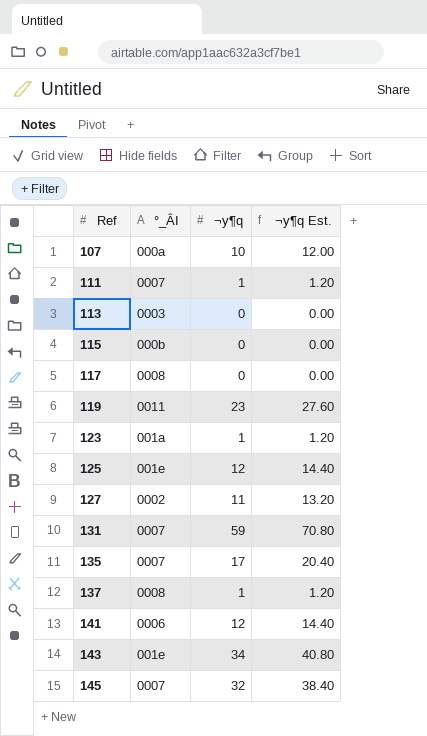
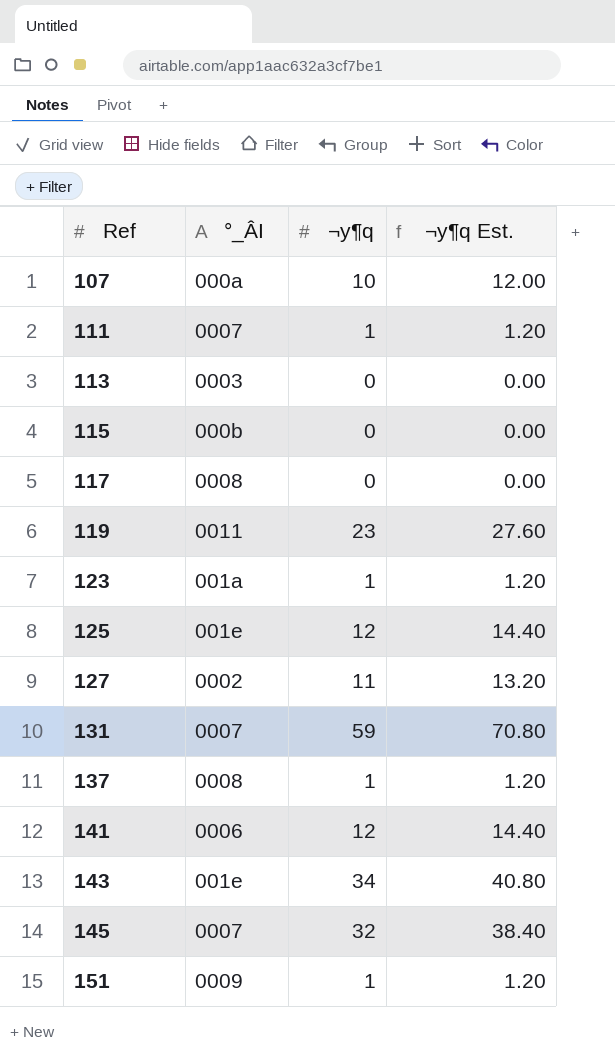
row 135: 0007 | 17 | 20.40 -> none
row 151: none -> 0009 | 1 | 1.20

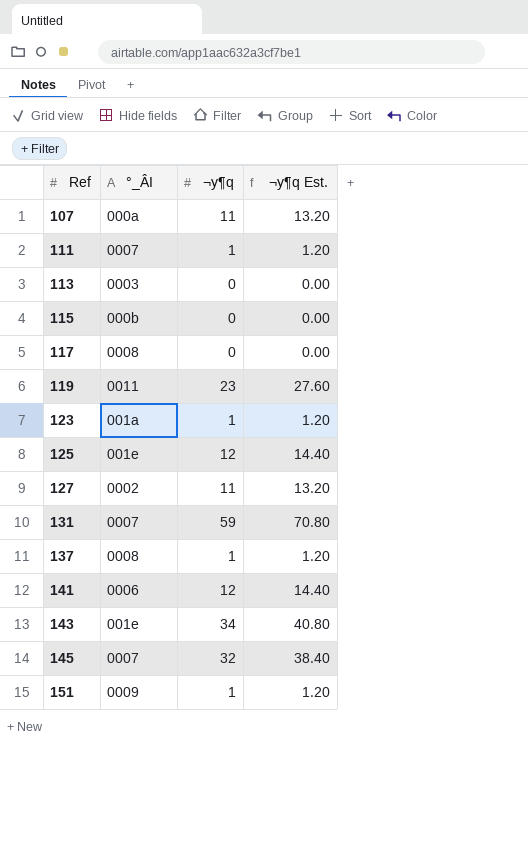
107 | ¬y¶q: 10 -> 11
107 | ¬y¶q Est.: 12.00 -> 13.20

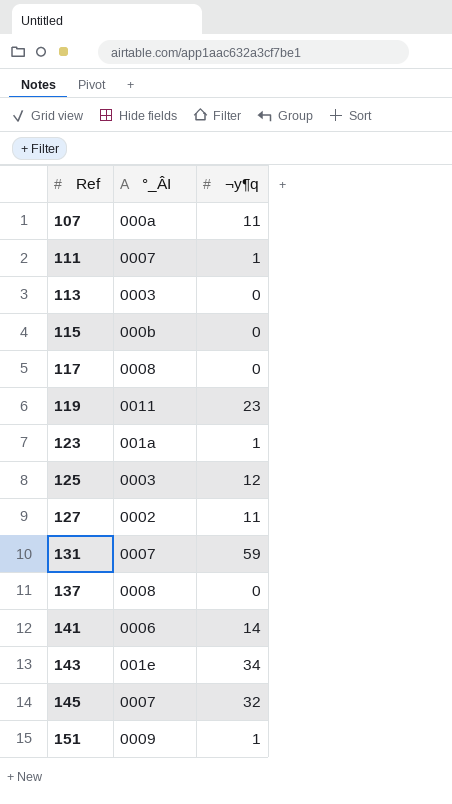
column ¬y¶q Est. | formula: [¬y¶q] * 1.2 -> none
125 | °_ÂI: 001e -> 0003
137 | ¬y¶q: 1 -> 0
141 | ¬y¶q: 12 -> 14

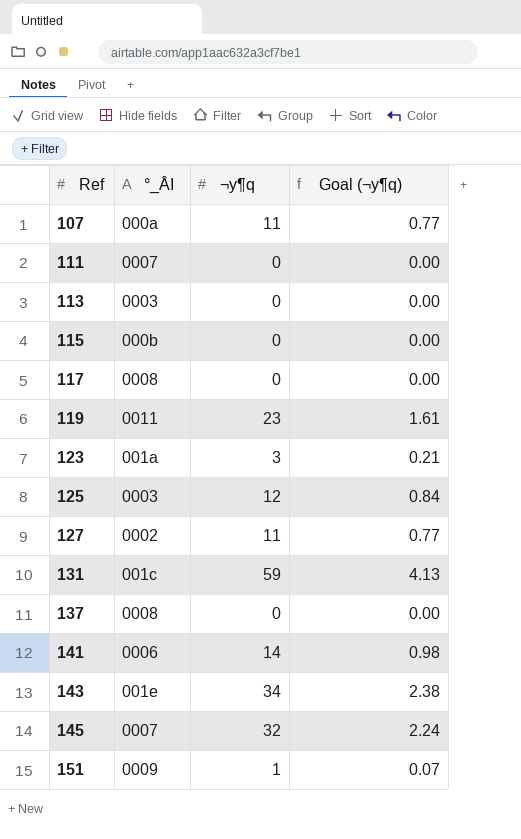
column Goal (¬y¶q) | formula: none -> [¬y¶q] * 0.07
111 | ¬y¶q: 1 -> 0
123 | ¬y¶q: 1 -> 3
131 | °_ÂI: 0007 -> 001c

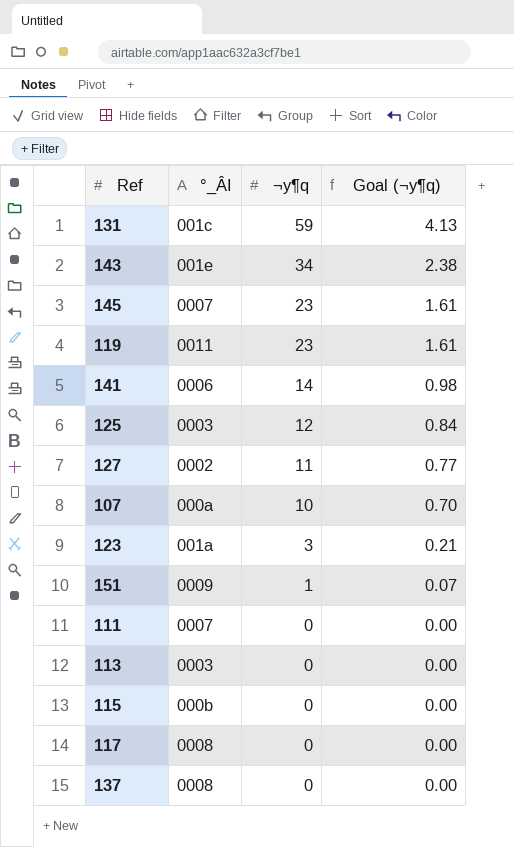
row order: Ref ascending -> ¬y¶q descending
145 | ¬y¶q: 32 -> 23
145 | Goal (¬y¶q): 2.24 -> 1.61
107 | ¬y¶q: 11 -> 10
107 | Goal (¬y¶q): 0.77 -> 0.70

